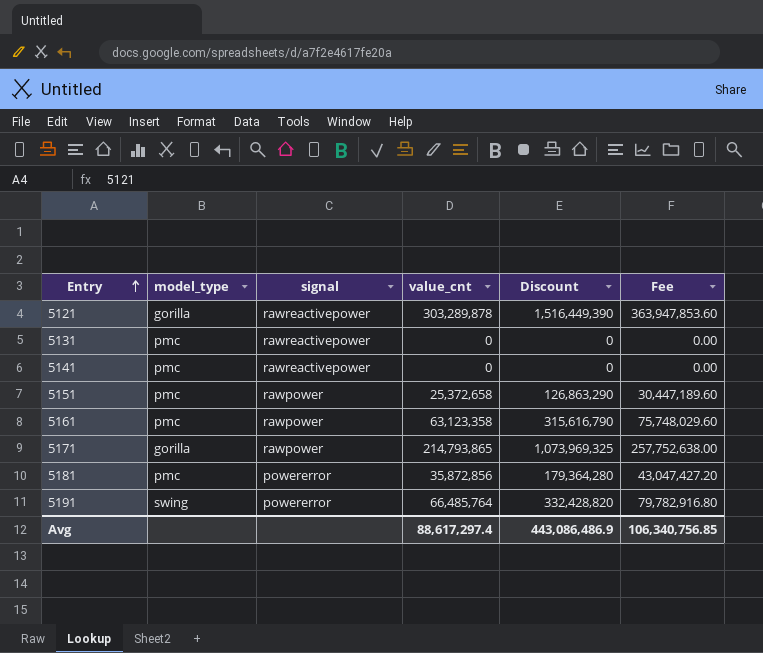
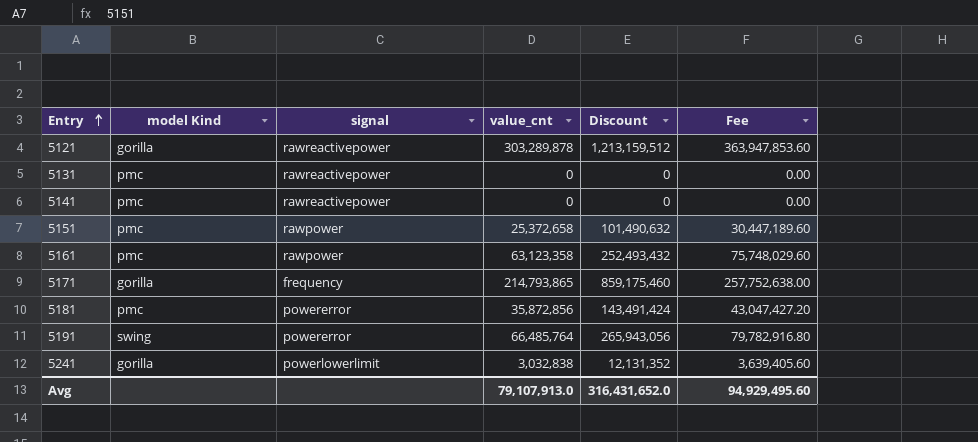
column name: model_type -> model Kind
column Discount | formula: [value_cnt] * 5 -> [value_cnt] * 4
5171 | signal: rawpower -> frequency
row 5241: none -> gorilla | powerlowerlimit | 3,032,838 | 12,131,352 | 3,639,405.60
Avg | value_cnt: 88,617,297.4 -> 79,107,913.0
Avg | Discount: 443,086,486.9 -> 316,431,652.0
Avg | Fee: 106,340,756.85 -> 94,929,495.60

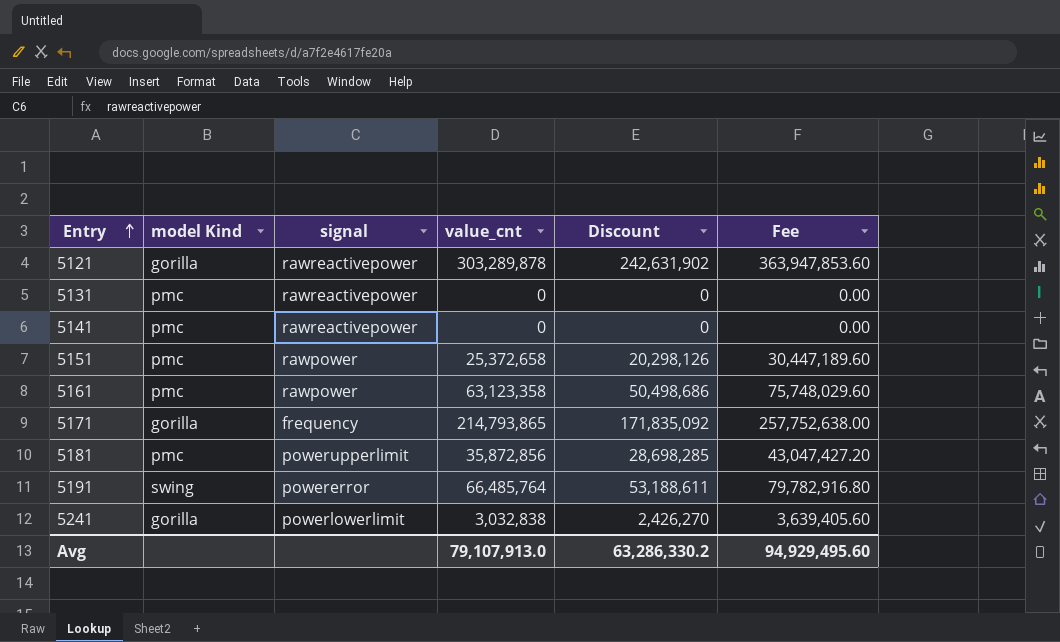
column Discount | formula: [value_cnt] * 4 -> [value_cnt] * 0.8
5181 | signal: powererror -> powerupperlimit
Avg | Discount: 316,431,652.0 -> 63,286,330.2

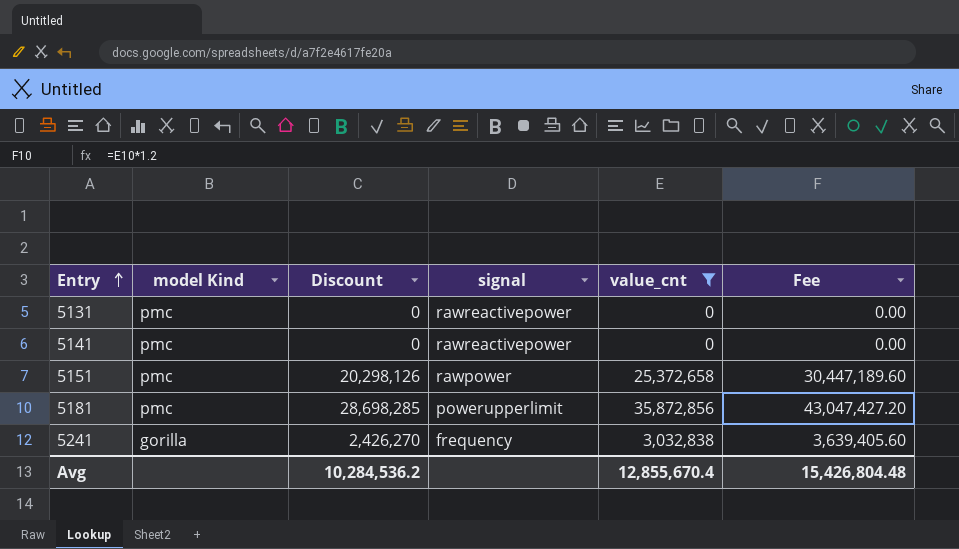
filter: none -> value_cnt <= 35,872,856
column Discount | position: 5 -> 3
5241 | signal: powerlowerlimit -> frequency
Avg | Discount: 63,286,330.2 -> 10,284,536.2
Avg | value_cnt: 79,107,913.0 -> 12,855,670.4
Avg | Fee: 94,929,495.60 -> 15,426,804.48

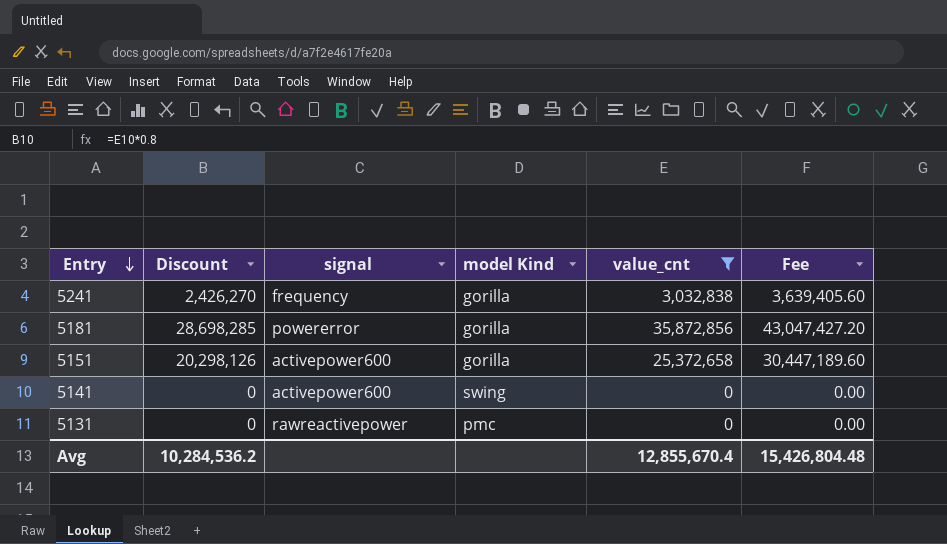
row order: Entry ascending -> Entry descending
column model Kind | position: 2 -> 4
5181 | signal: powerupperlimit -> powererror
5181 | model Kind: pmc -> gorilla
5151 | signal: rawpower -> activepower600
5151 | model Kind: pmc -> gorilla
5141 | signal: rawreactivepower -> activepower600
5141 | model Kind: pmc -> swing

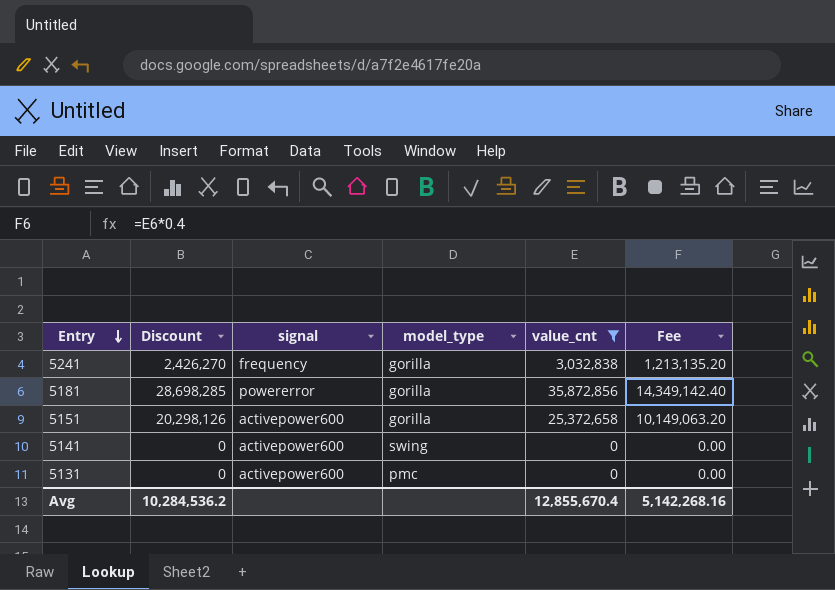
column name: model Kind -> model_type
column Fee | formula: [value_cnt] * 1.2 -> [value_cnt] * 0.4
5131 | signal: rawreactivepower -> activepower600
Avg | Fee: 15,426,804.48 -> 5,142,268.16

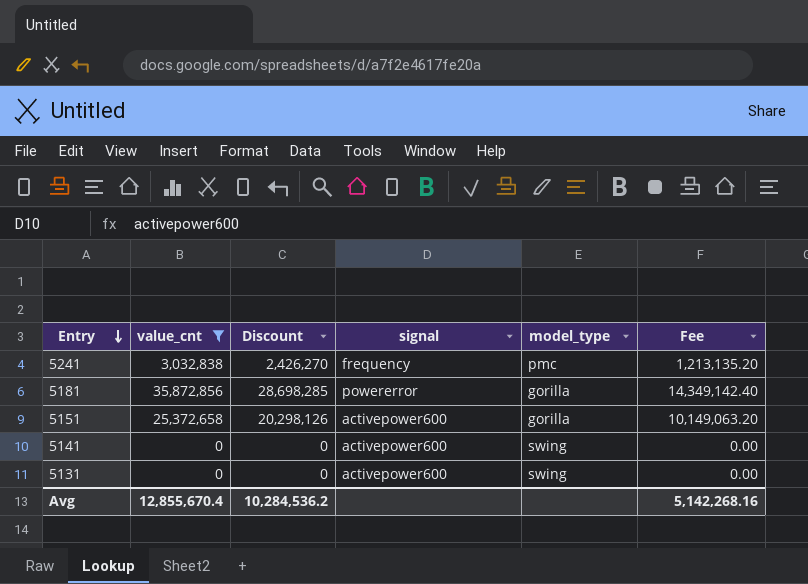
column value_cnt | position: 5 -> 2
5241 | model_type: gorilla -> pmc
5131 | model_type: pmc -> swing

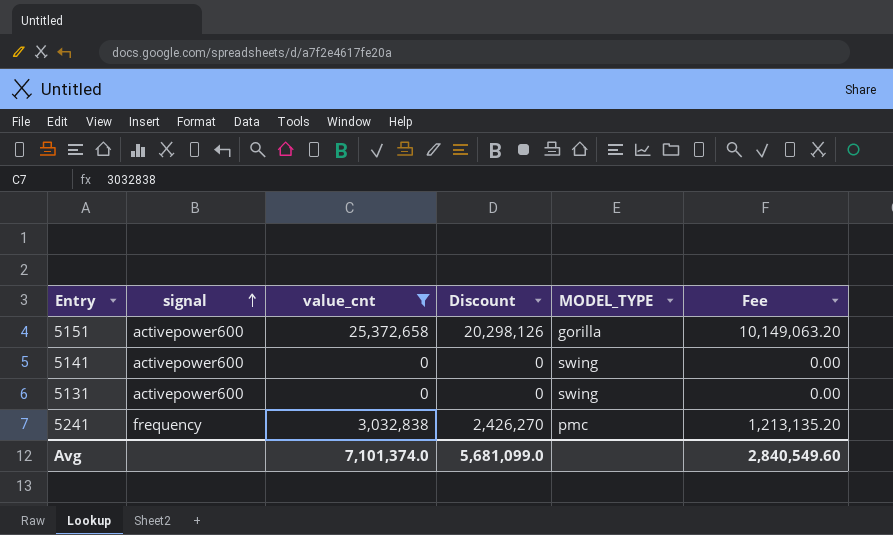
row order: Entry descending -> signal ascending
column signal | position: 4 -> 2
column name: model_type -> MODEL_TYPE
row 5181: 35,872,856 | 28,698,285 | powererror | gorilla | 14,349,142.40 -> none
Avg | value_cnt: 12,855,670.4 -> 7,101,374.0
Avg | Discount: 10,284,536.2 -> 5,681,099.0
Avg | Fee: 5,142,268.16 -> 2,840,549.60

